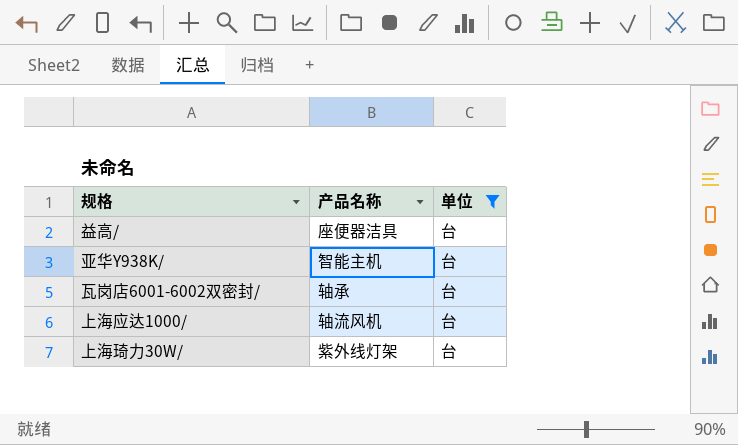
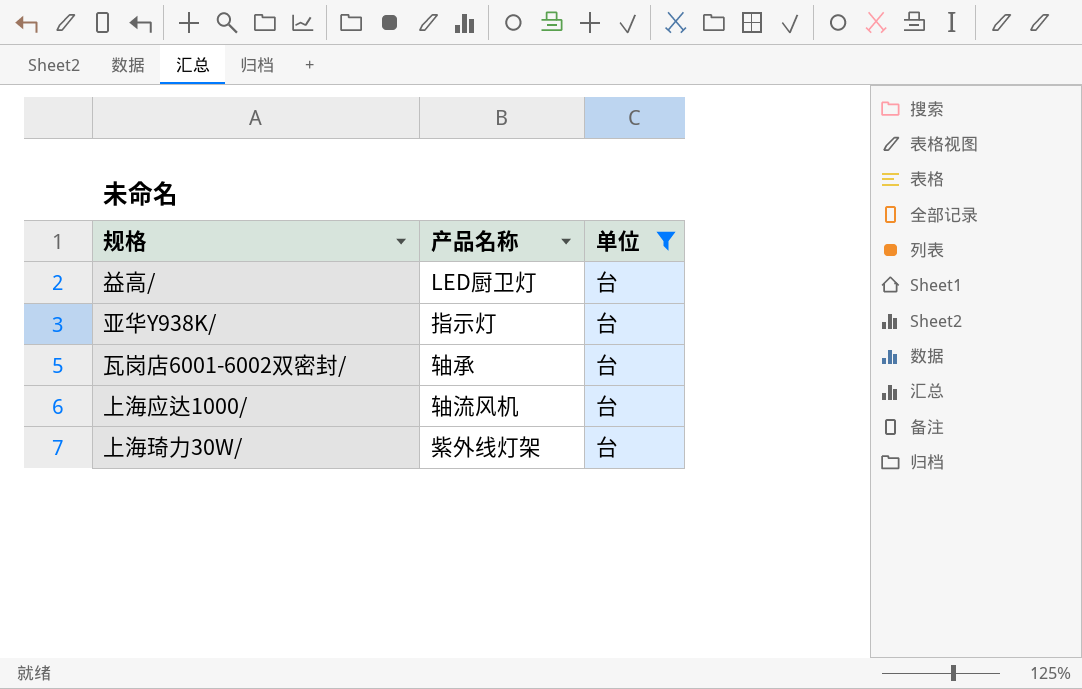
益高/ | 产品名称: 座便器洁具 -> LED厨卫灯
亚华Y938K/ | 产品名称: 智能主机 -> 指示灯

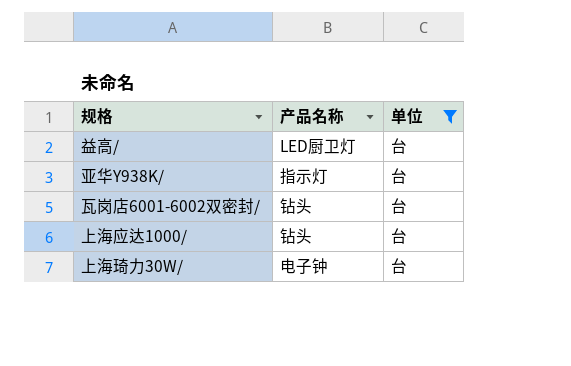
瓦岗店6001-6002双密封/ | 产品名称: 轴承 -> 钻头
上海应达1000/ | 产品名称: 轴流风机 -> 钻头
上海琦力30W/ | 产品名称: 紫外线灯架 -> 电子钟

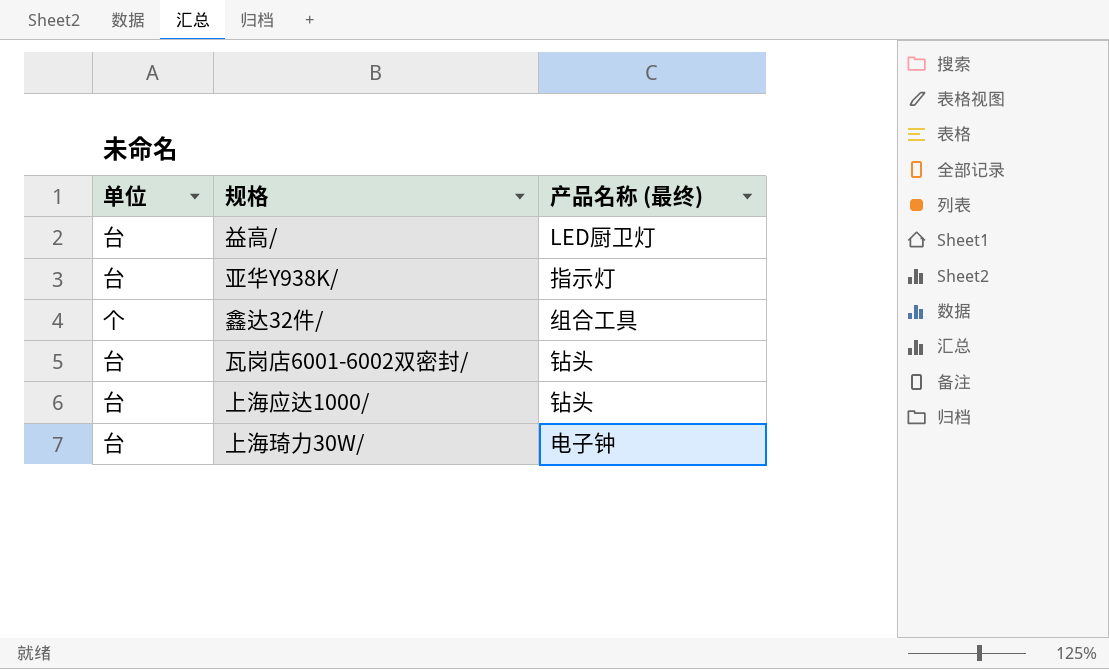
filter: 单位 = 台 -> none
column 单位 | position: 3 -> 1
column name: 产品名称 -> 产品名称 (最终)

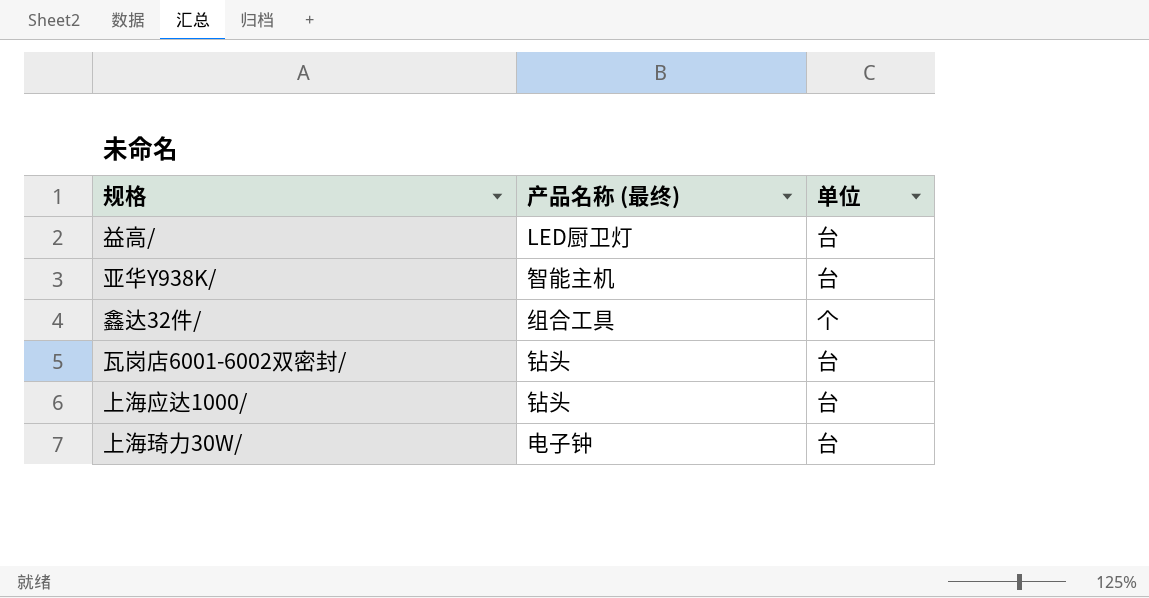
column 单位 | position: 1 -> 3
亚华Y938K/ | 产品名称 (最终): 指示灯 -> 智能主机

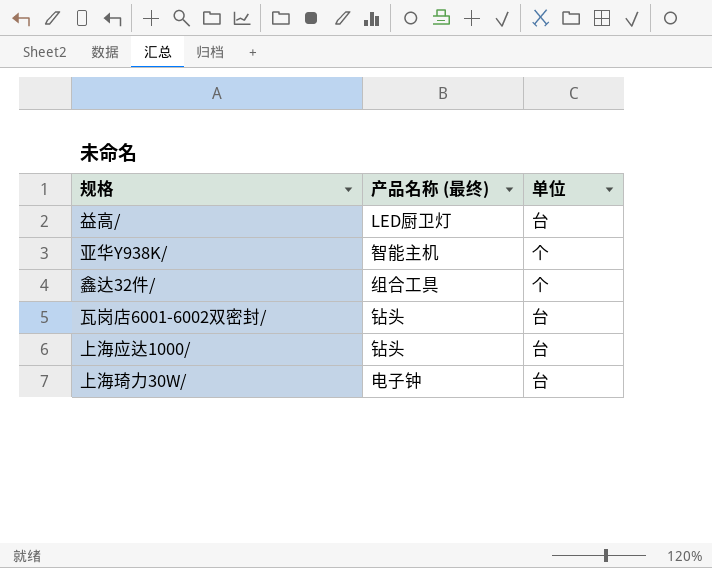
亚华Y938K/ | 单位: 台 -> 个

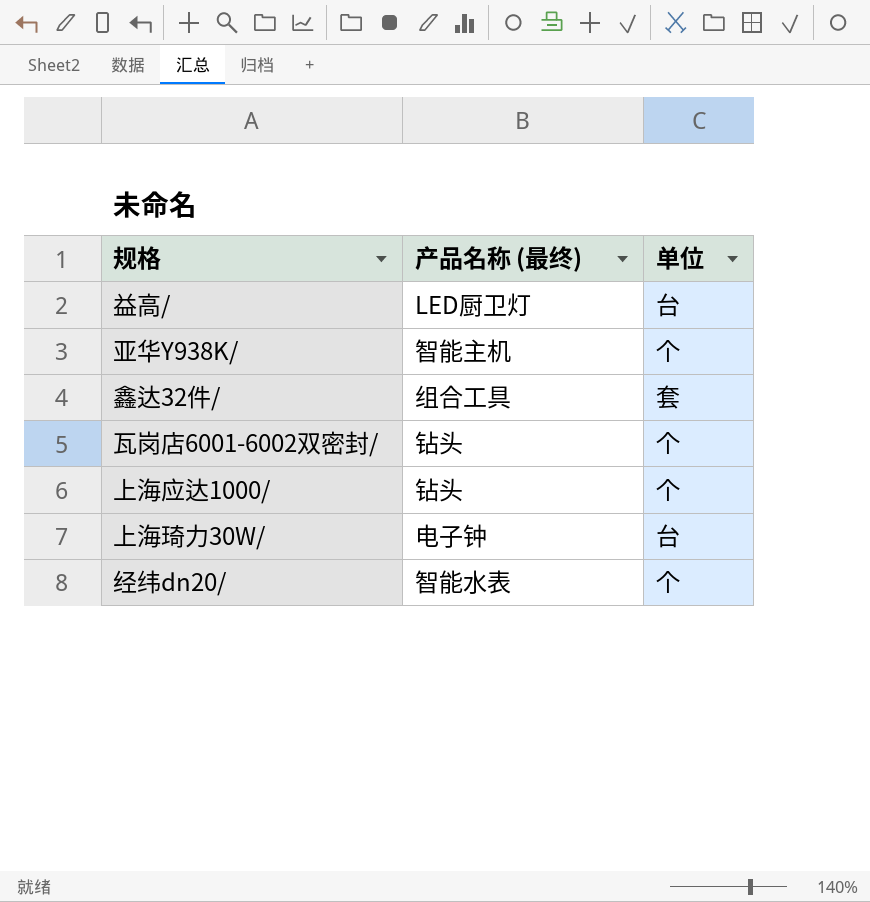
鑫达32件/ | 单位: 个 -> 套
瓦岗店6001-6002双密封/ | 单位: 台 -> 个
上海应达1000/ | 单位: 台 -> 个
row 经纬dn20/: none -> 智能水表 | 个

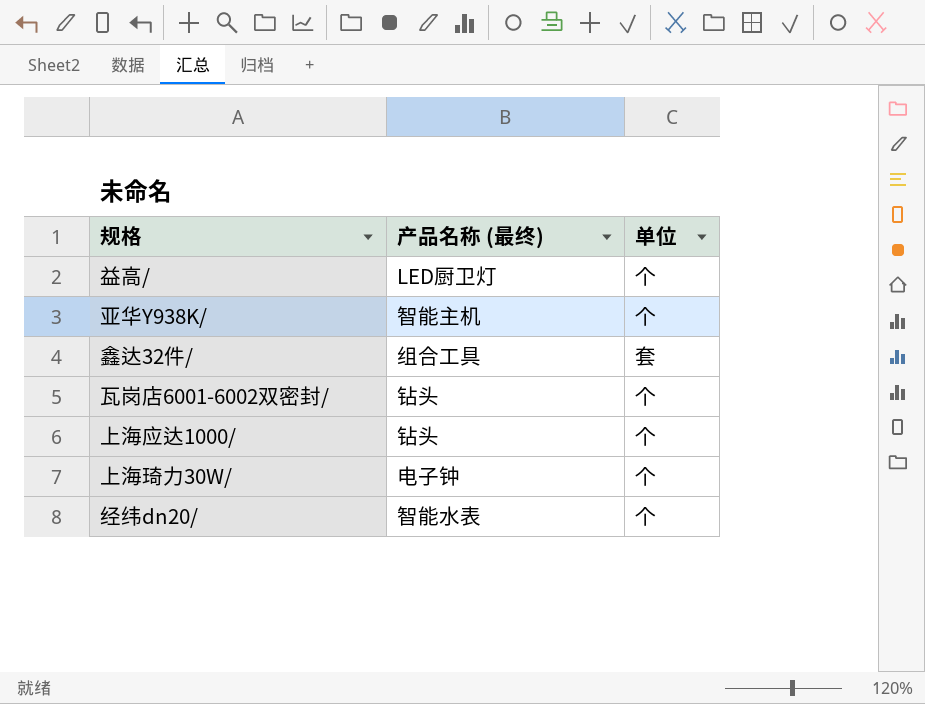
益高/ | 单位: 台 -> 个
上海琦力30W/ | 单位: 台 -> 个

